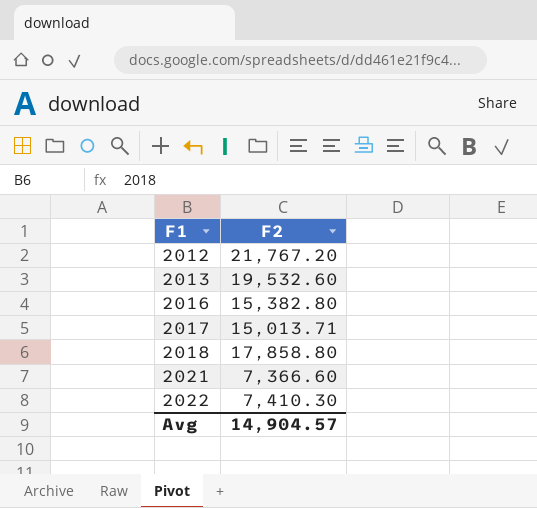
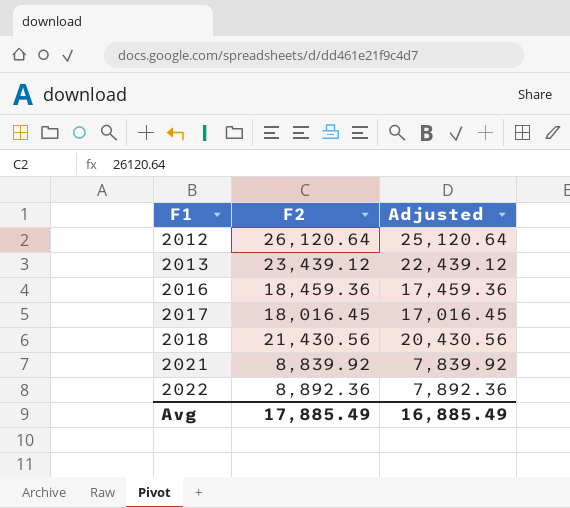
column Adjusted | formula: none -> [F2] - 1000
2012 | F2: 21,767.20 -> 26,120.64
2013 | F2: 19,532.60 -> 23,439.12
2016 | F2: 15,382.80 -> 18,459.36
2017 | F2: 15,013.71 -> 18,016.45
2018 | F2: 17,858.80 -> 21,430.56
2021 | F2: 7,366.60 -> 8,839.92
2022 | F2: 7,410.30 -> 8,892.36
Avg | F2: 14,904.57 -> 17,885.49

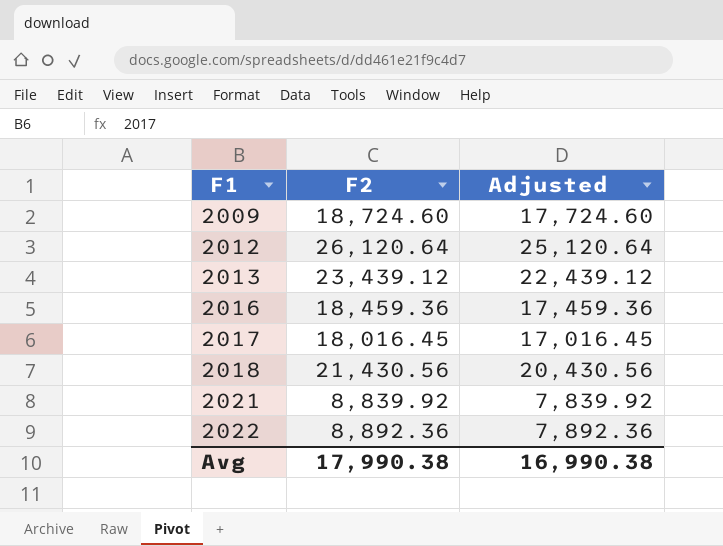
row 2009: none -> 18,724.60 | 17,724.60
Avg | F2: 17,885.49 -> 17,990.38
Avg | Adjusted: 16,885.49 -> 16,990.38

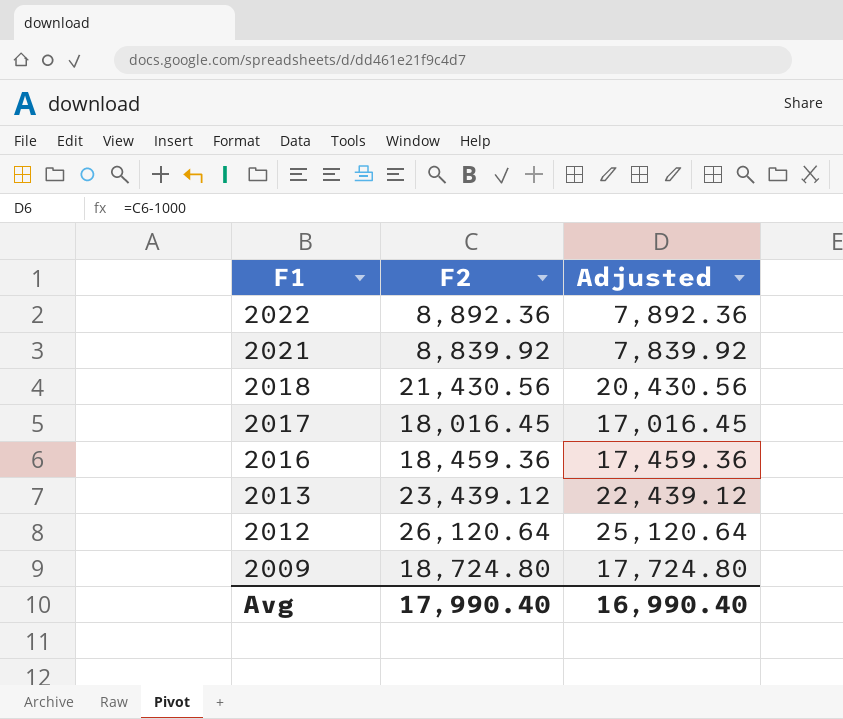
row order: F1 ascending -> F1 descending
2009 | F2: 18,724.60 -> 18,724.80
2009 | Adjusted: 17,724.60 -> 17,724.80
Avg | F2: 17,990.38 -> 17,990.40
Avg | Adjusted: 16,990.38 -> 16,990.40

